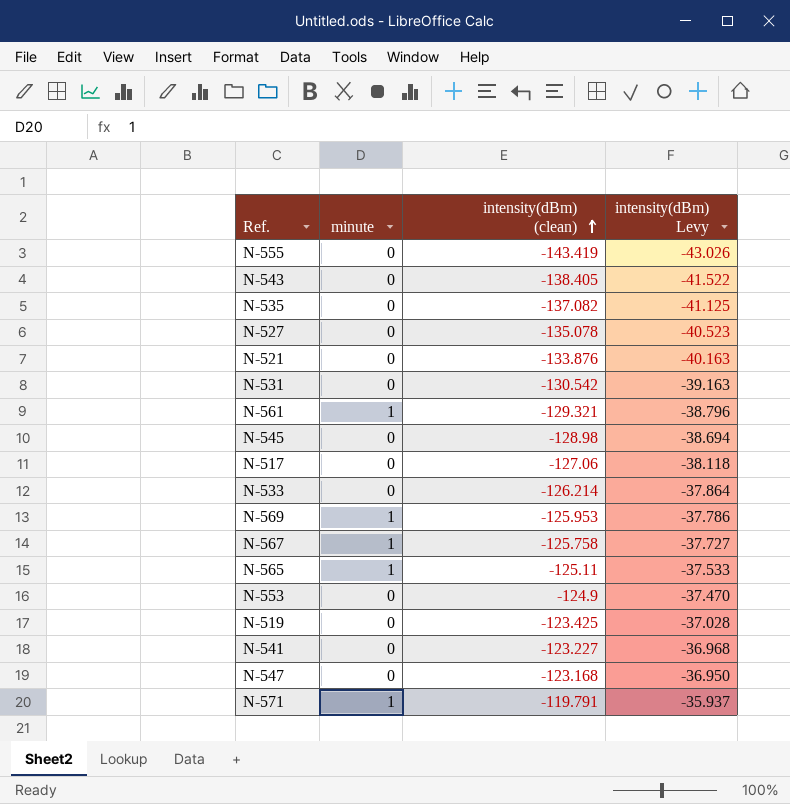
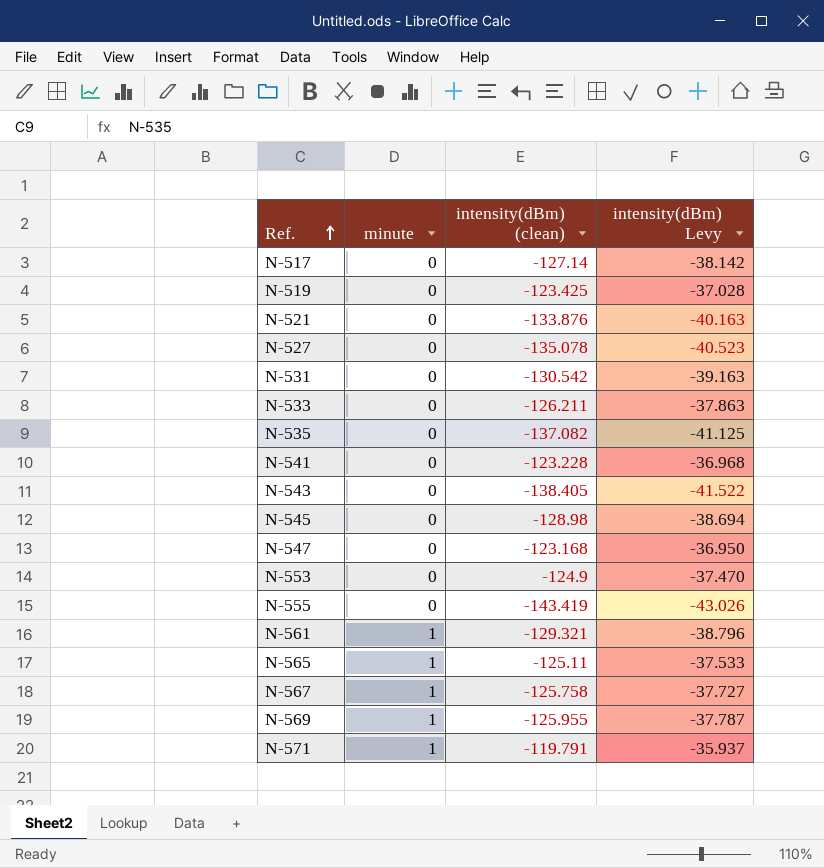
row order: intensity(dBm) (clean) ascending -> Ref. ascending
N-517 | intensity(dBm) (clean): -127.06 -> -127.14
N-517 | intensity(dBm) Levy: -38.118 -> -38.142
N-533 | intensity(dBm) (clean): -126.214 -> -126.211
N-533 | intensity(dBm) Levy: -37.864 -> -37.863
N-541 | intensity(dBm) (clean): -123.227 -> -123.228
N-569 | intensity(dBm) (clean): -125.953 -> -125.955
N-569 | intensity(dBm) Levy: -37.786 -> -37.787

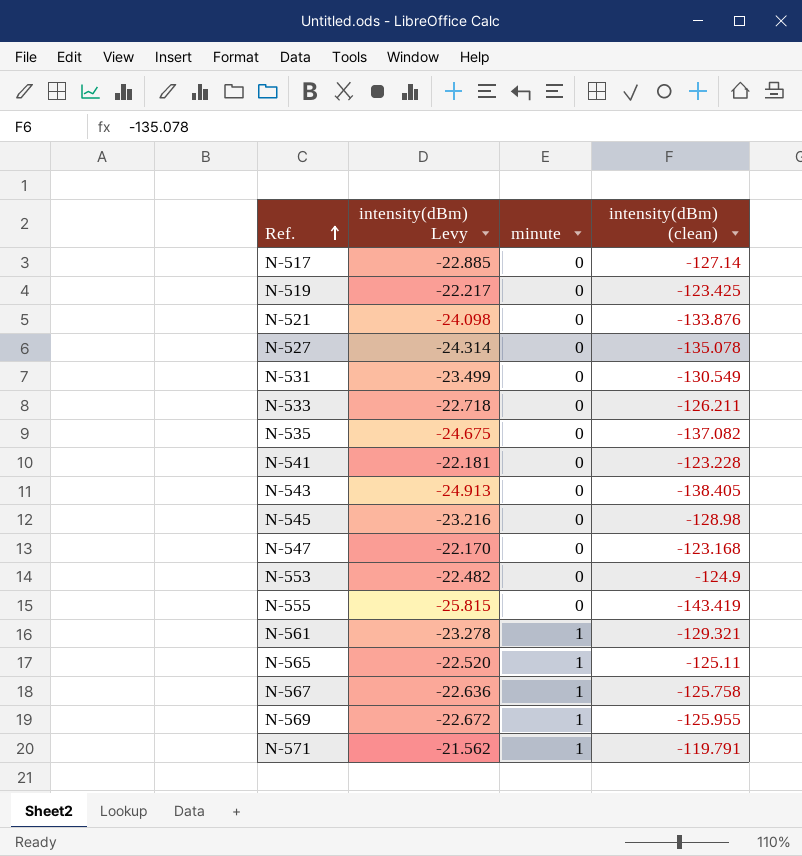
column intensity(dBm) Levy | formula: [intensity(dBm) (clean)] * 0.3 -> [intensity(dBm) (clean)] * 0.18
column intensity(dBm) Levy | position: 4 -> 2
N-531 | intensity(dBm) (clean): -130.542 -> -130.549

